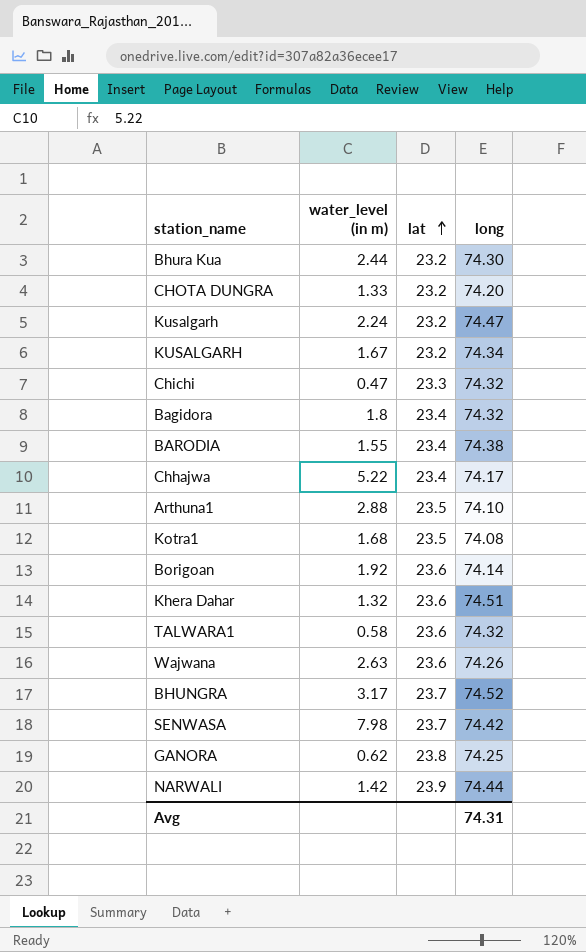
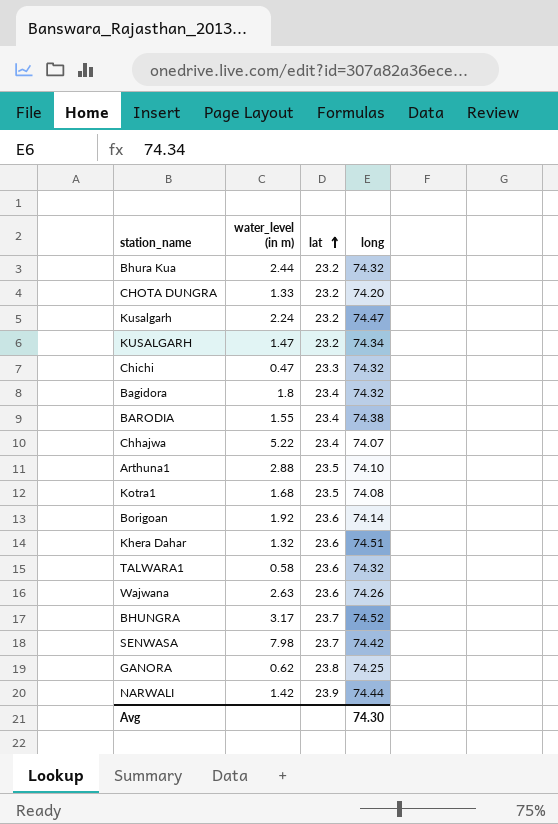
Bhura Kua | long: 74.30 -> 74.32
KUSALGARH | water_level (in m): 1.67 -> 1.47
Chhajwa | long: 74.17 -> 74.07
Avg | long: 74.31 -> 74.30

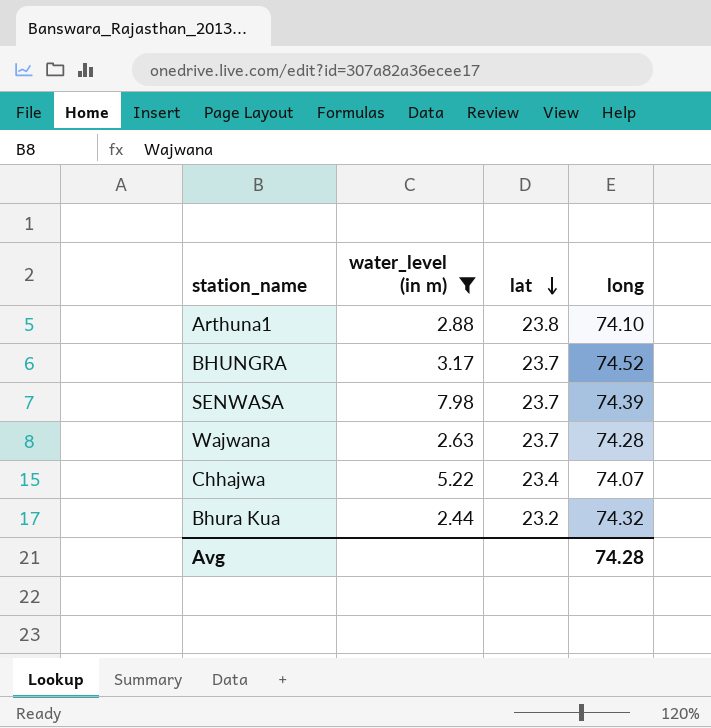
filter: none -> water_level (in m) >= 2.44
row order: lat ascending -> lat descending
Arthuna1 | lat: 23.5 -> 23.8
SENWASA | long: 74.42 -> 74.39
Wajwana | lat: 23.6 -> 23.7
Wajwana | long: 74.26 -> 74.28
Avg | long: 74.30 -> 74.28

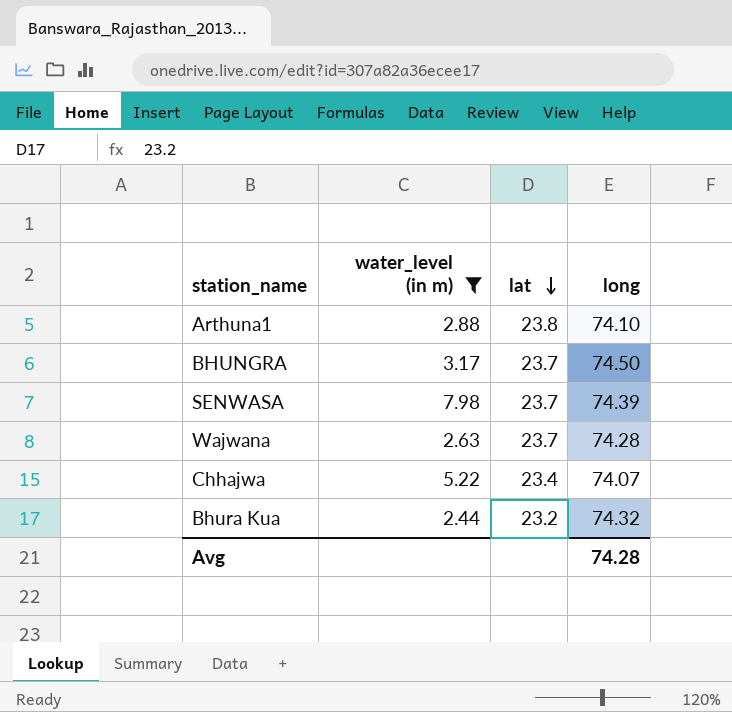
BHUNGRA | long: 74.52 -> 74.50

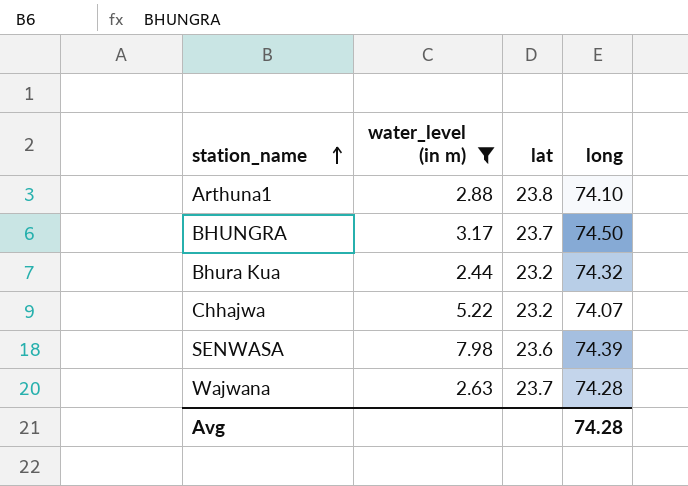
row order: lat descending -> station_name ascending
Chhajwa | lat: 23.4 -> 23.2
SENWASA | lat: 23.7 -> 23.6

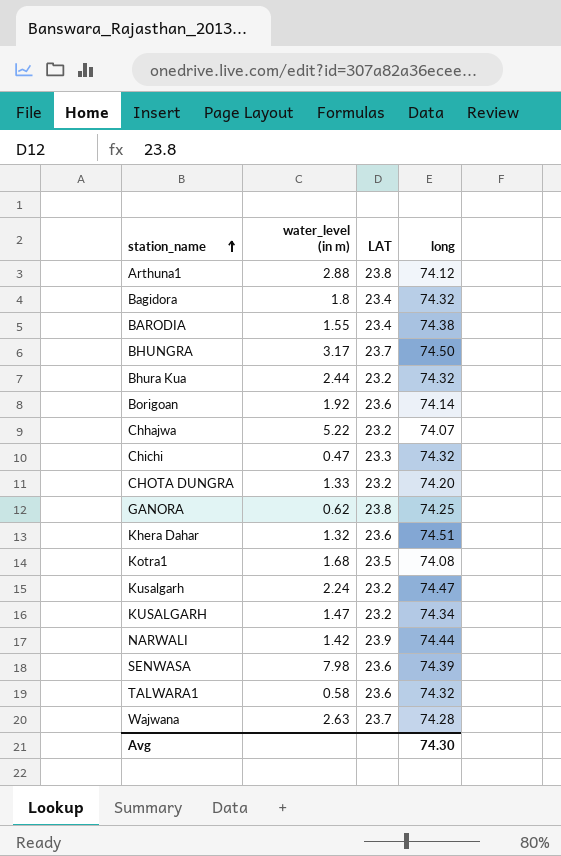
filter: water_level (in m) >= 2.44 -> none
column name: lat -> LAT
Arthuna1 | long: 74.10 -> 74.12
Avg | long: 74.28 -> 74.30

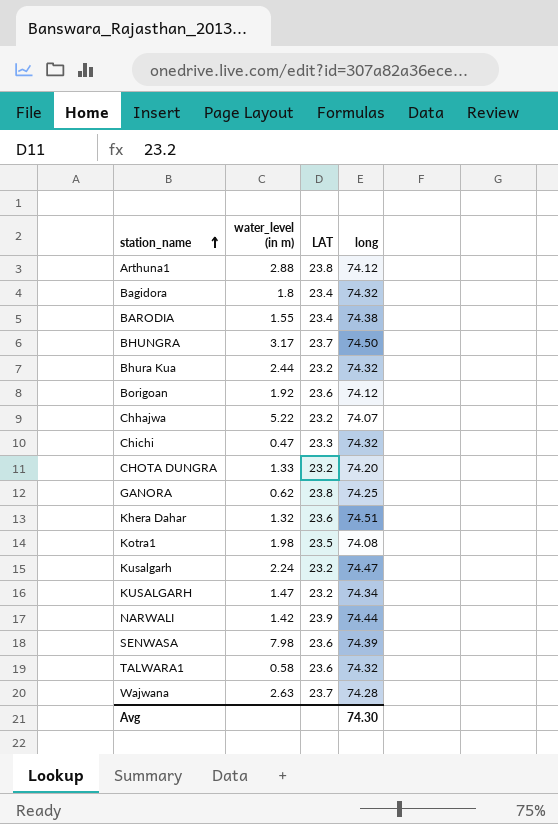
Borigoan | long: 74.14 -> 74.12
Kotra1 | water_level (in m): 1.68 -> 1.98

